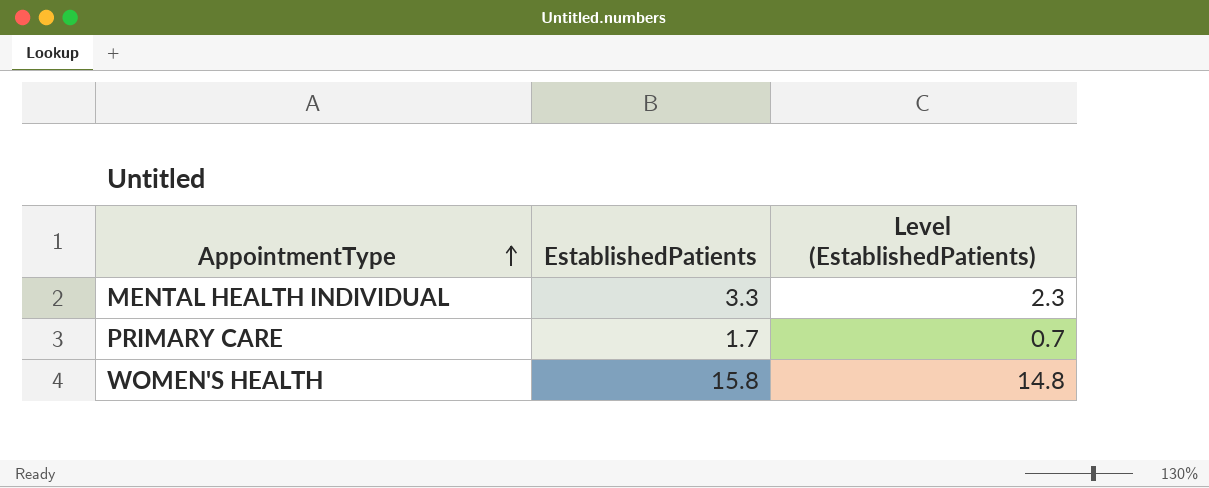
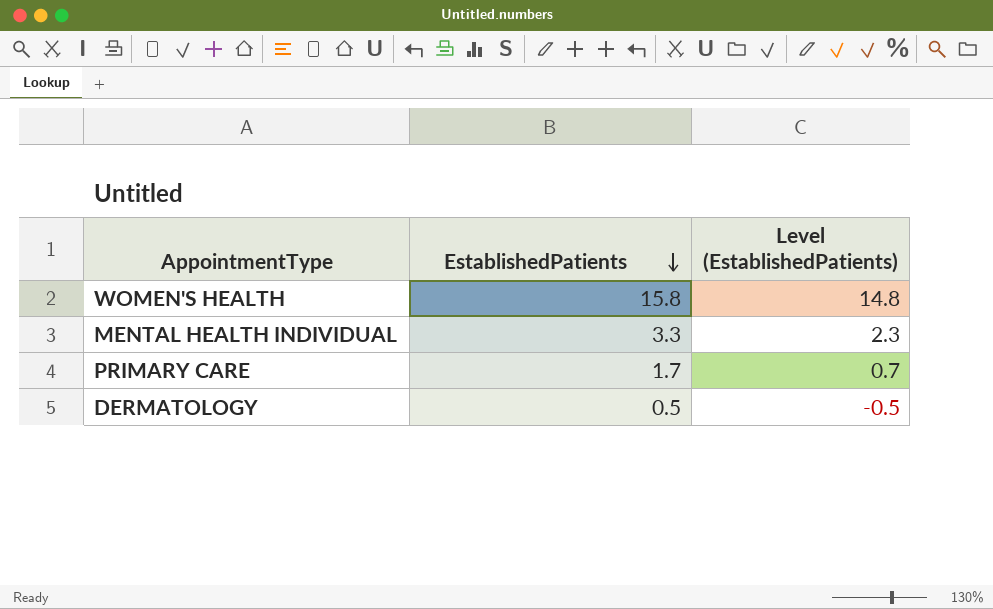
row order: AppointmentType ascending -> EstablishedPatients descending
row DERMATOLOGY: none -> 0.5 | -0.5

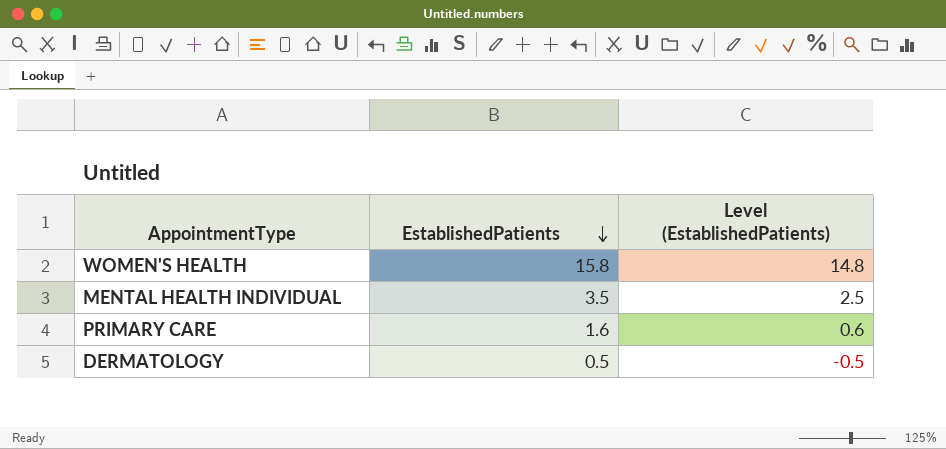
MENTAL HEALTH INDIVIDUAL | EstablishedPatients: 3.3 -> 3.5
MENTAL HEALTH INDIVIDUAL | Level (EstablishedPatients): 2.3 -> 2.5
PRIMARY CARE | EstablishedPatients: 1.7 -> 1.6
PRIMARY CARE | Level (EstablishedPatients): 0.7 -> 0.6

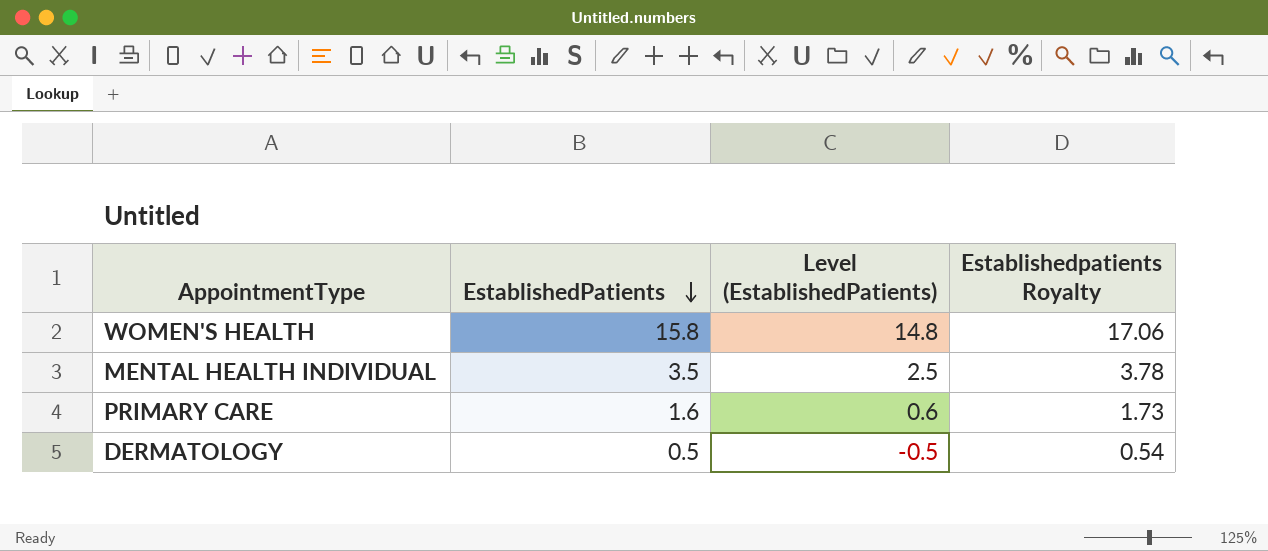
column Establishedpatients Royalty | formula: none -> [EstablishedPatients] * 1.08

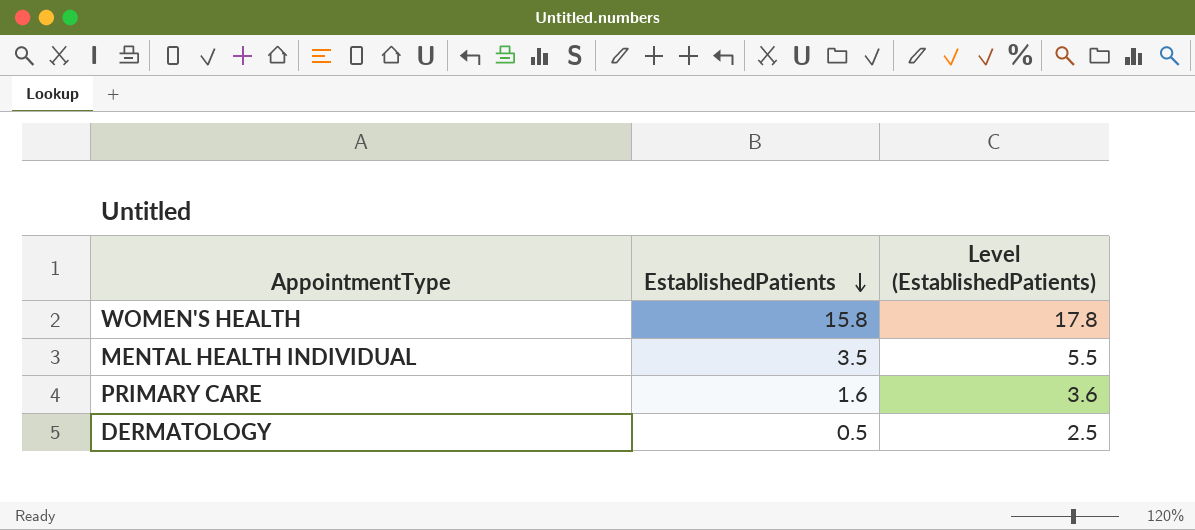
column Establishedpatients Royalty | formula: [EstablishedPatients] * 1.08 -> none
column Level (EstablishedPatients) | formula: [EstablishedPatients] - 1 -> [EstablishedPatients] + 2

